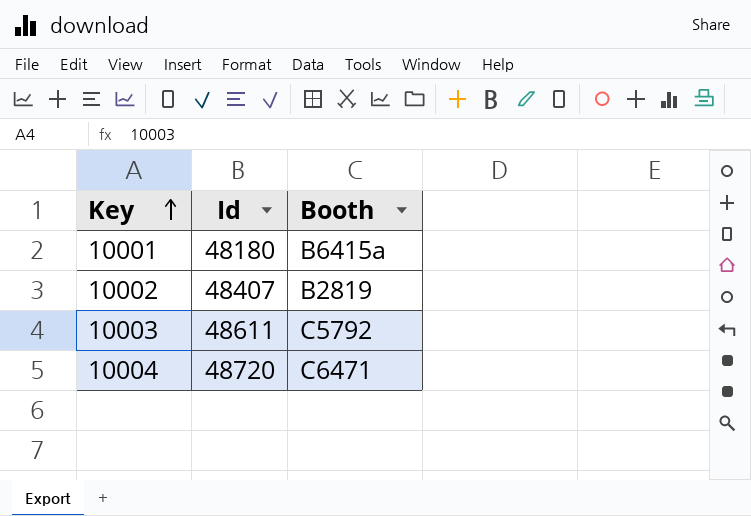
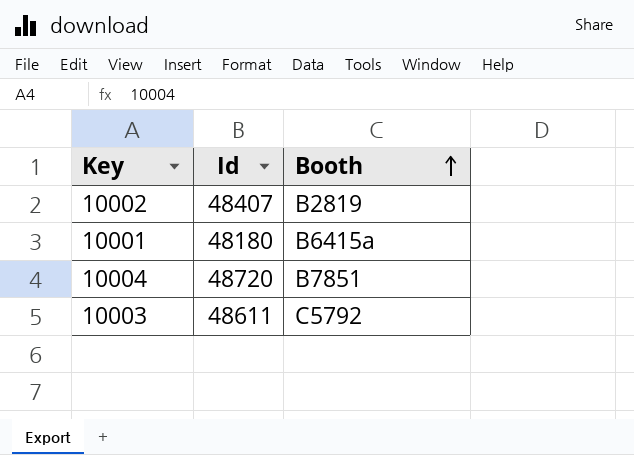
row order: Key ascending -> Booth ascending
10004 | Booth: C6471 -> B7851

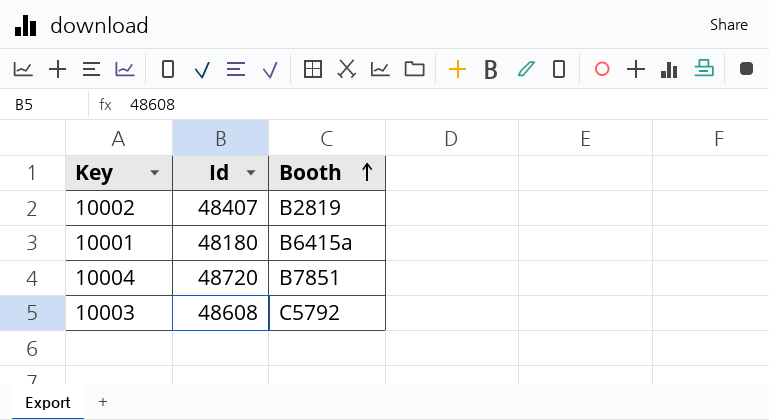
10003 | Id: 48611 -> 48608

